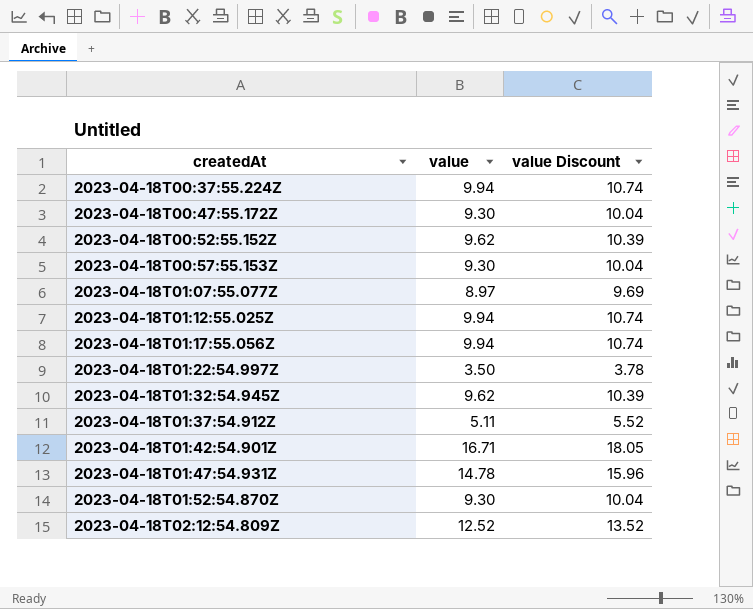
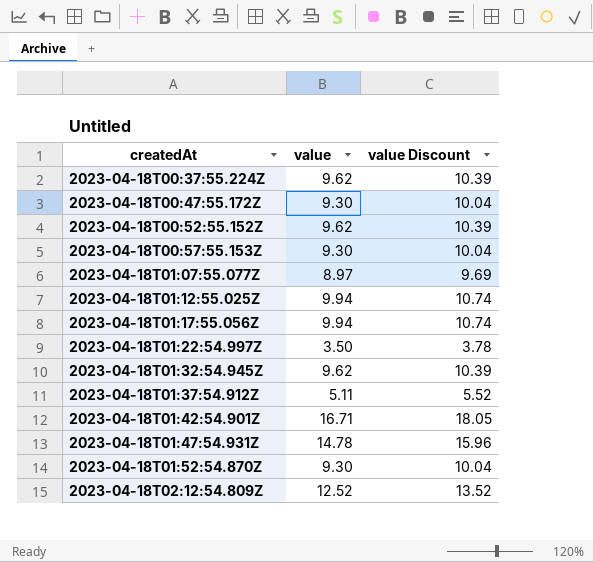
2023-04-18T00:37:55.224Z | value: 9.94 -> 9.62
2023-04-18T00:37:55.224Z | value Discount: 10.74 -> 10.39

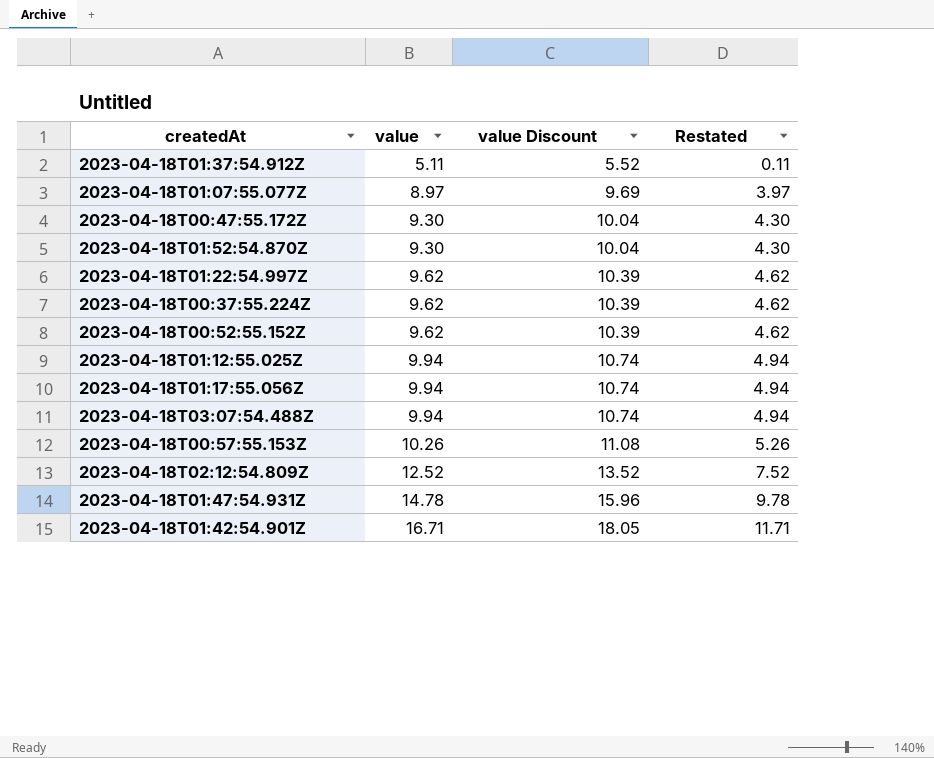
row order: createdAt ascending -> value ascending
column Restated | formula: none -> [value] - 5
row 2023-04-18T01:32:54.945Z: 9.62 | 10.39 -> none
2023-04-18T01:22:54.997Z | value: 3.50 -> 9.62
2023-04-18T01:22:54.997Z | value Discount: 3.78 -> 10.39
row 2023-04-18T03:07:54.488Z: none -> 9.94 | 10.74 | 4.94
2023-04-18T00:57:55.153Z | value: 9.30 -> 10.26
2023-04-18T00:57:55.153Z | value Discount: 10.04 -> 11.08

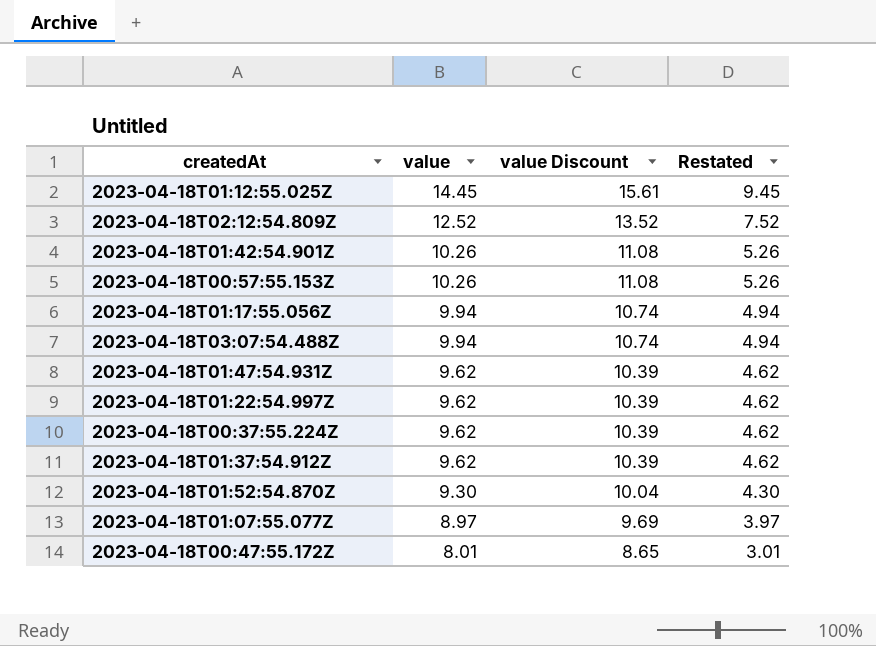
row order: value ascending -> value descending
row 2023-04-18T00:52:55.152Z: 9.62 | 10.39 | 4.62 -> none
2023-04-18T01:12:55.025Z | value: 9.94 -> 14.45
2023-04-18T01:12:55.025Z | value Discount: 10.74 -> 15.61
2023-04-18T01:12:55.025Z | Restated: 4.94 -> 9.45
2023-04-18T01:42:54.901Z | value: 16.71 -> 10.26
2023-04-18T01:42:54.901Z | value Discount: 18.05 -> 11.08
2023-04-18T01:42:54.901Z | Restated: 11.71 -> 5.26
2023-04-18T01:47:54.931Z | value: 14.78 -> 9.62
2023-04-18T01:47:54.931Z | value Discount: 15.96 -> 10.39
2023-04-18T01:47:54.931Z | Restated: 9.78 -> 4.62
2023-04-18T01:37:54.912Z | value: 5.11 -> 9.62
2023-04-18T01:37:54.912Z | value Discount: 5.52 -> 10.39
2023-04-18T01:37:54.912Z | Restated: 0.11 -> 4.62
2023-04-18T00:47:55.172Z | value: 9.30 -> 8.01
2023-04-18T00:47:55.172Z | value Discount: 10.04 -> 8.65
2023-04-18T00:47:55.172Z | Restated: 4.30 -> 3.01

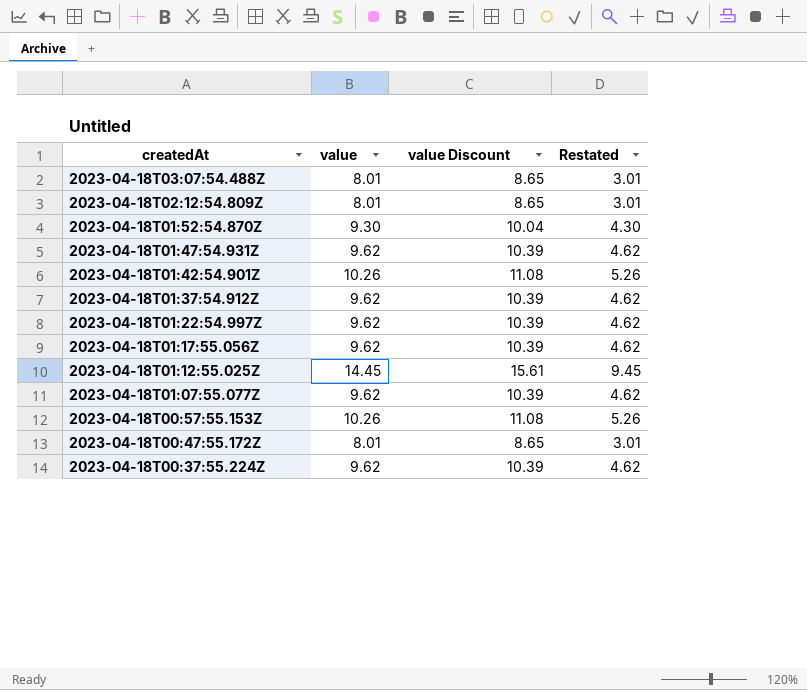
row order: value descending -> createdAt descending
2023-04-18T03:07:54.488Z | value: 9.94 -> 8.01
2023-04-18T03:07:54.488Z | value Discount: 10.74 -> 8.65
2023-04-18T03:07:54.488Z | Restated: 4.94 -> 3.01
2023-04-18T02:12:54.809Z | value: 12.52 -> 8.01
2023-04-18T02:12:54.809Z | value Discount: 13.52 -> 8.65
2023-04-18T02:12:54.809Z | Restated: 7.52 -> 3.01
2023-04-18T01:17:55.056Z | value: 9.94 -> 9.62
2023-04-18T01:17:55.056Z | value Discount: 10.74 -> 10.39
2023-04-18T01:17:55.056Z | Restated: 4.94 -> 4.62
2023-04-18T01:07:55.077Z | value: 8.97 -> 9.62
2023-04-18T01:07:55.077Z | value Discount: 9.69 -> 10.39
2023-04-18T01:07:55.077Z | Restated: 3.97 -> 4.62

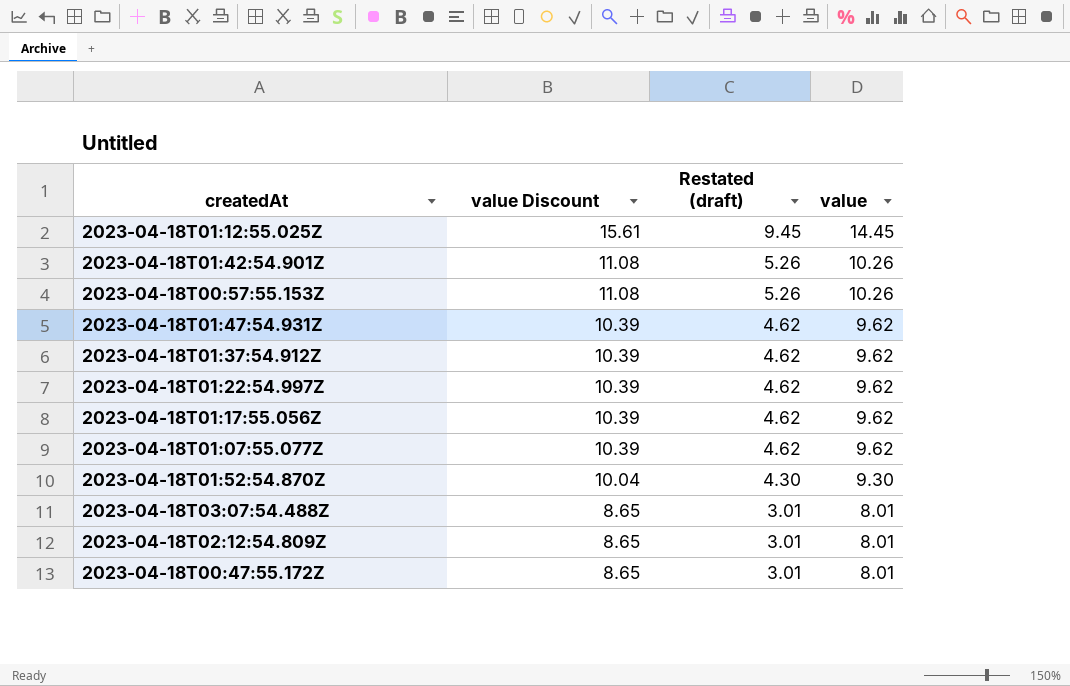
row order: createdAt descending -> value Discount descending
column name: Restated -> Restated (draft)
column value | position: 2 -> 4
row 2023-04-18T00:37:55.224Z: 9.62 | 10.39 | 4.62 -> none

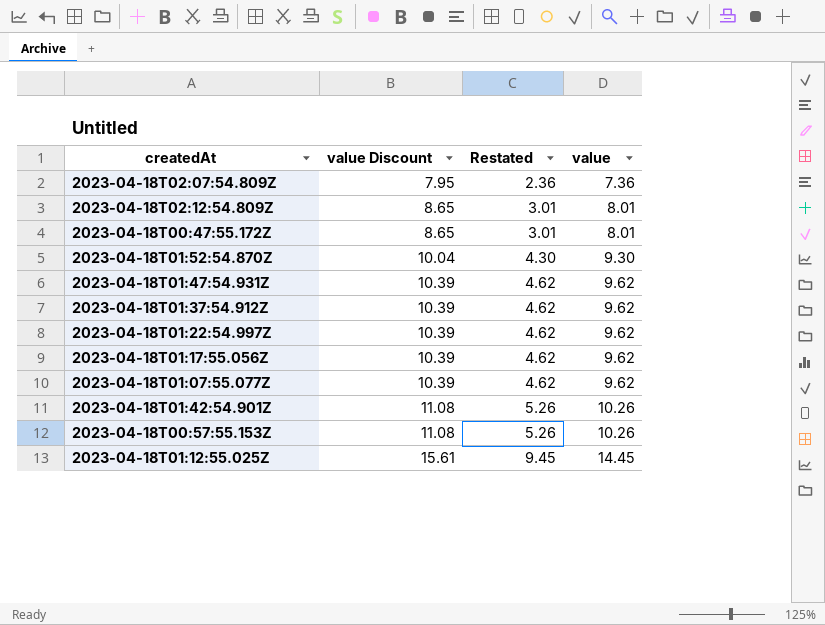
row order: value Discount descending -> value Discount ascending
column name: Restated (draft) -> Restated
row 2023-04-18T03:07:54.488Z: 8.65 | 3.01 | 8.01 -> none
row 2023-04-18T02:07:54.809Z: none -> 7.95 | 2.36 | 7.36

